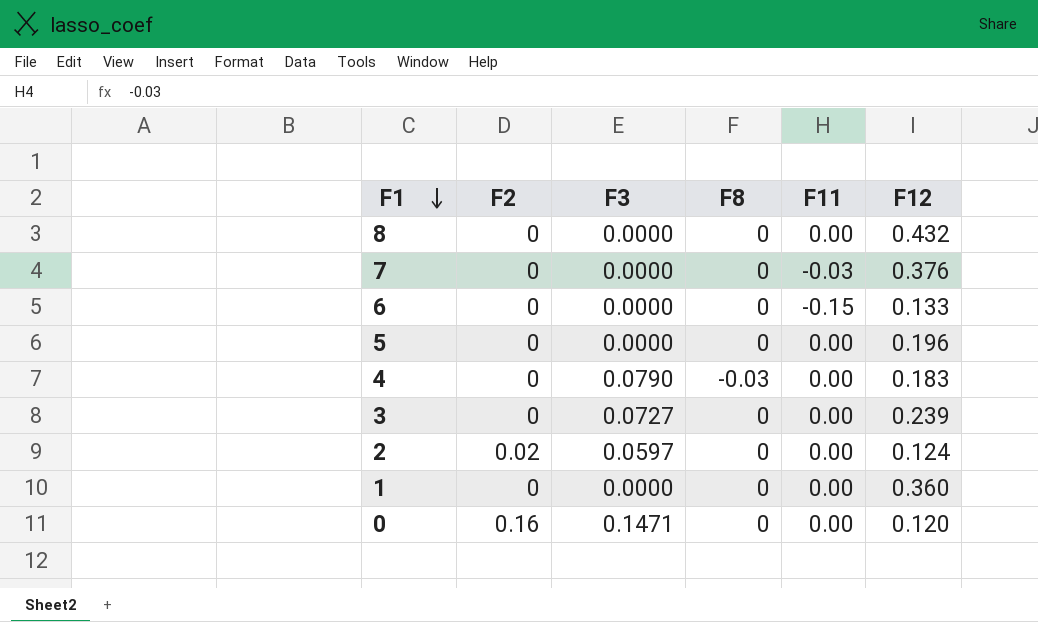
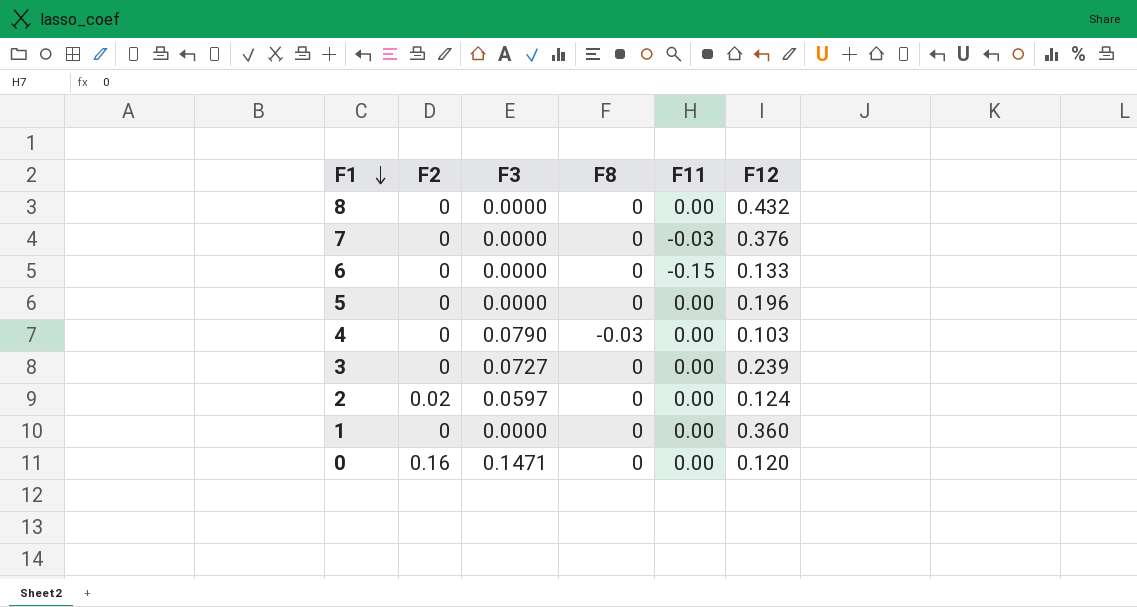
4 | F12: 0.183 -> 0.103

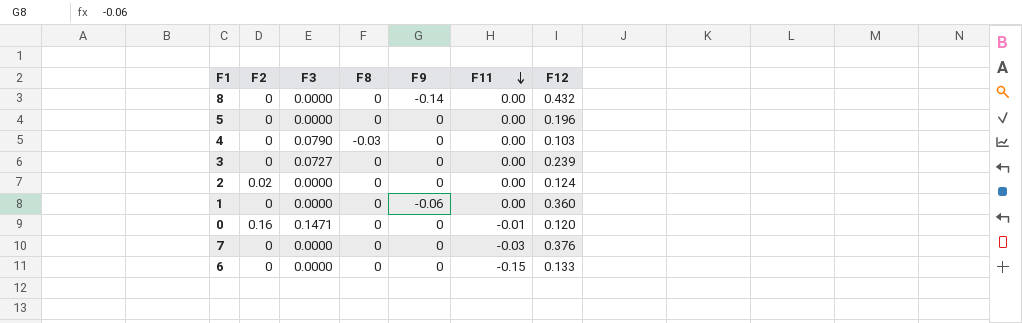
row order: F1 descending -> F11 descending
column F9 | position: none -> 5
2 | F3: 0.0597 -> 0.0000
0 | F11: 0.00 -> -0.01

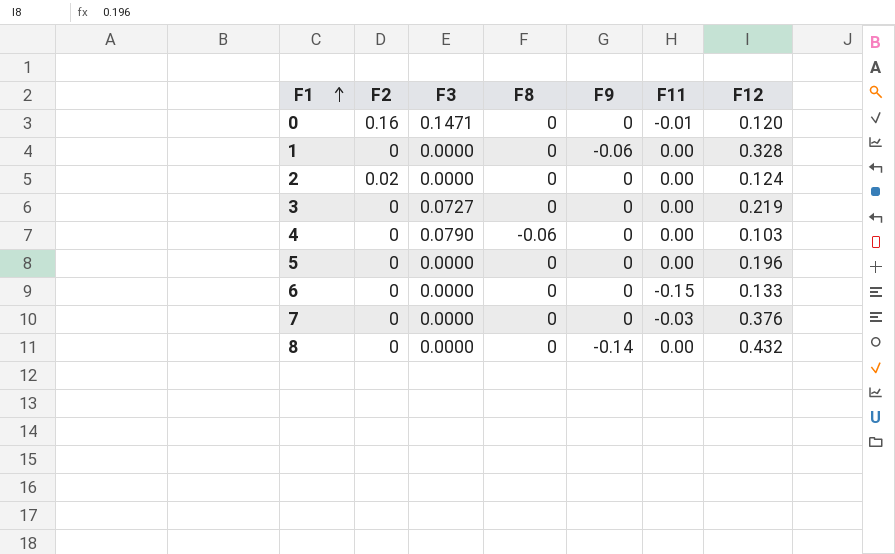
row order: F11 descending -> F1 ascending
1 | F12: 0.360 -> 0.328
3 | F12: 0.239 -> 0.219
4 | F8: -0.03 -> -0.06

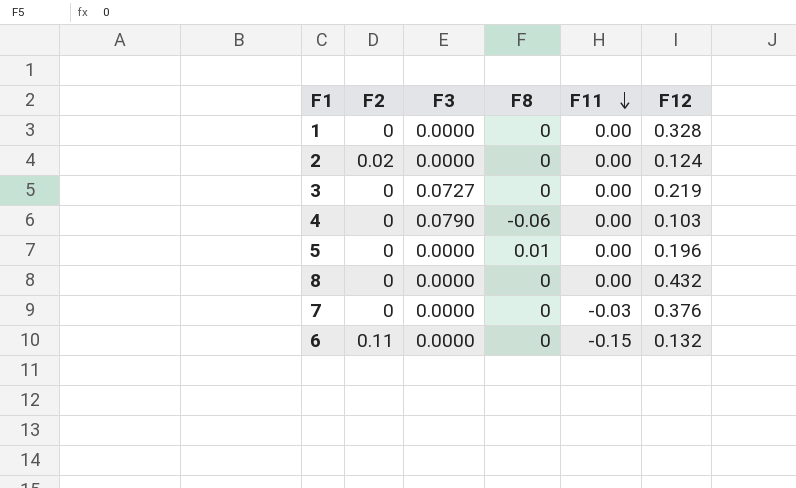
row order: F1 ascending -> F11 descending
column F9 | position: 5 -> none
row 0: 0.16 | 0.1471 | 0 | 0 | -0.01 | 0.120 -> none
5 | F8: 0 -> 0.01
6 | F2: 0 -> 0.11
6 | F12: 0.133 -> 0.132

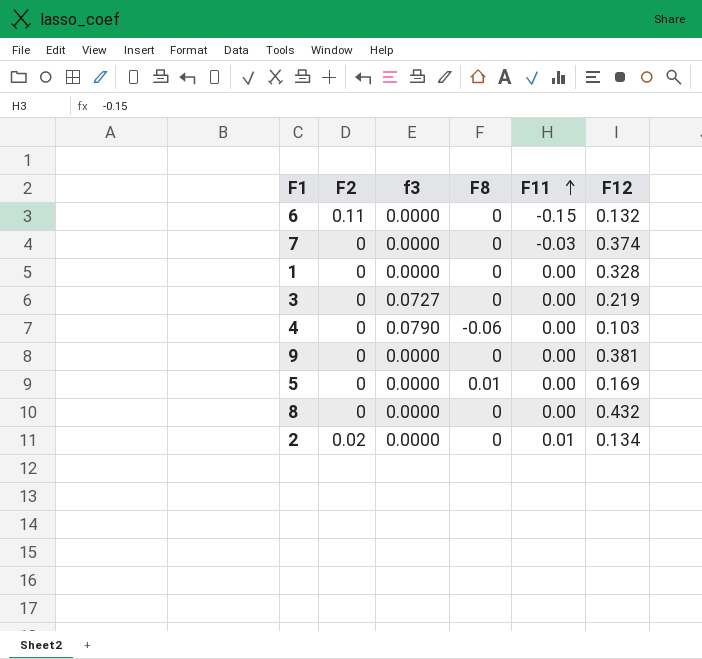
row order: F11 descending -> F11 ascending
column name: F3 -> f3
7 | F12: 0.376 -> 0.374
row 9: none -> 0 | 0.0000 | 0 | 0.00 | 0.381
5 | F12: 0.196 -> 0.169
2 | F11: 0.00 -> 0.01
2 | F12: 0.124 -> 0.134

